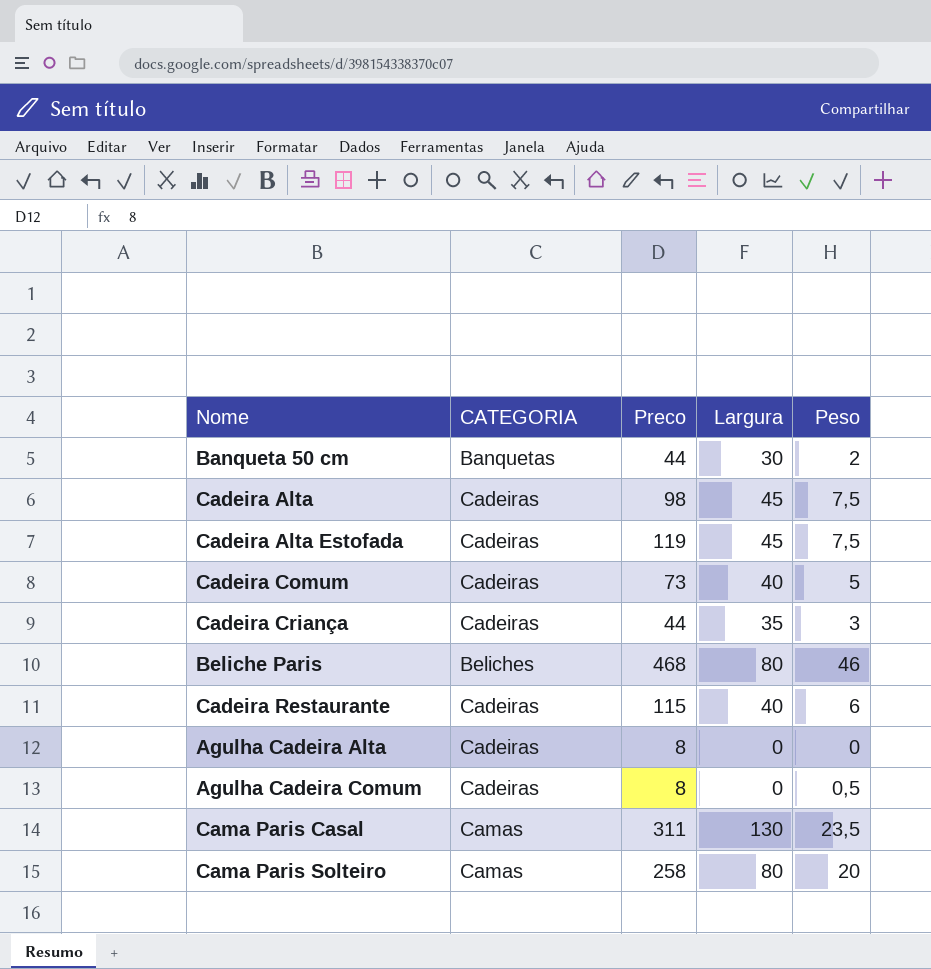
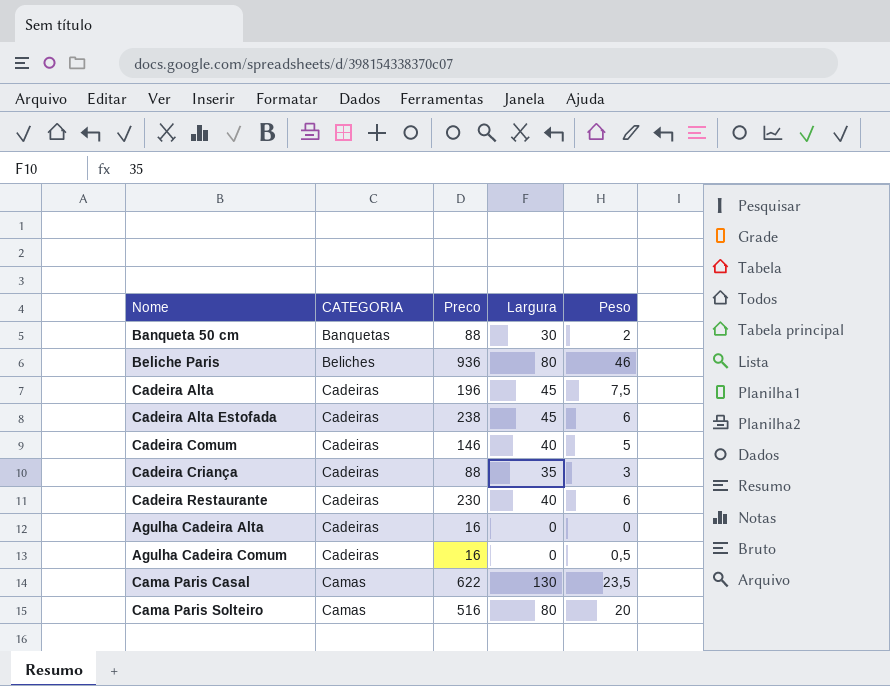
row order: none -> CATEGORIA ascending
Banqueta 50 cm | Preco: 44 -> 88
Beliche Paris | Preco: 468 -> 936
Cadeira Alta | Preco: 98 -> 196
Cadeira Alta Estofada | Preco: 119 -> 238
Cadeira Alta Estofada | Peso: 7,5 -> 6
Cadeira Comum | Preco: 73 -> 146
Cadeira Criança | Preco: 44 -> 88
Cadeira Restaurante | Preco: 115 -> 230
Agulha Cadeira Alta | Preco: 8 -> 16
Agulha Cadeira Comum | Preco: 8 -> 16
Cama Paris Casal | Preco: 311 -> 622
Cama Paris Solteiro | Preco: 258 -> 516

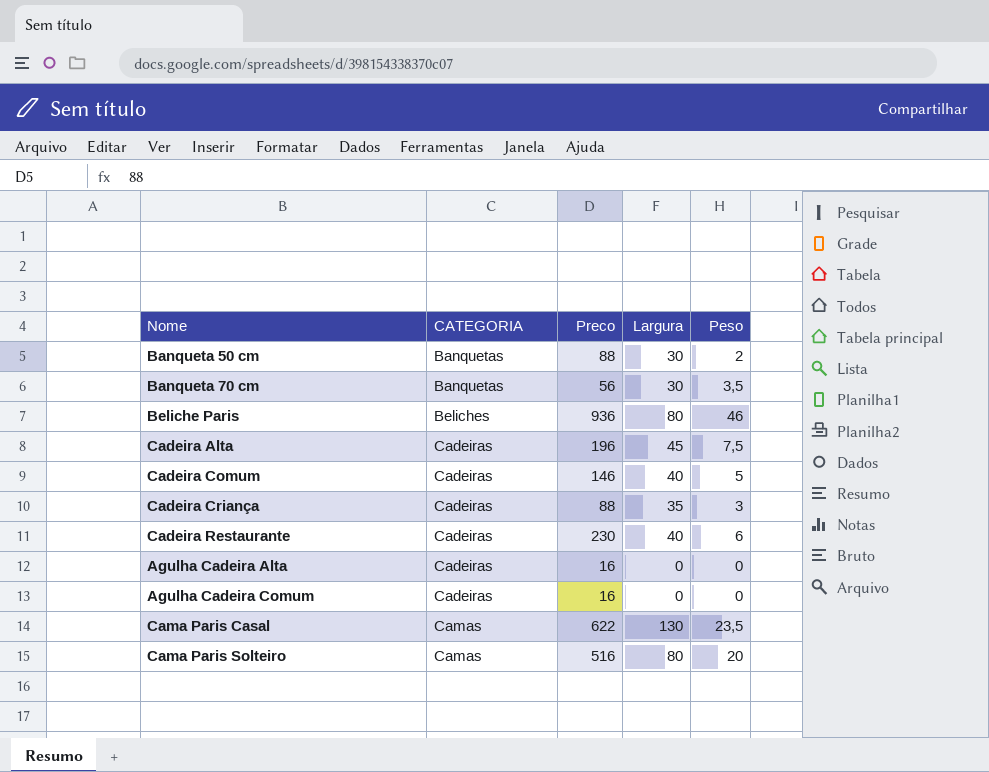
row Cadeira Alta Estofada: Cadeiras | 238 | 45 | 6 -> none
row Banqueta 70 cm: none -> Banquetas | 56 | 30 | 3,5
Agulha Cadeira Comum | Peso: 0,5 -> 0

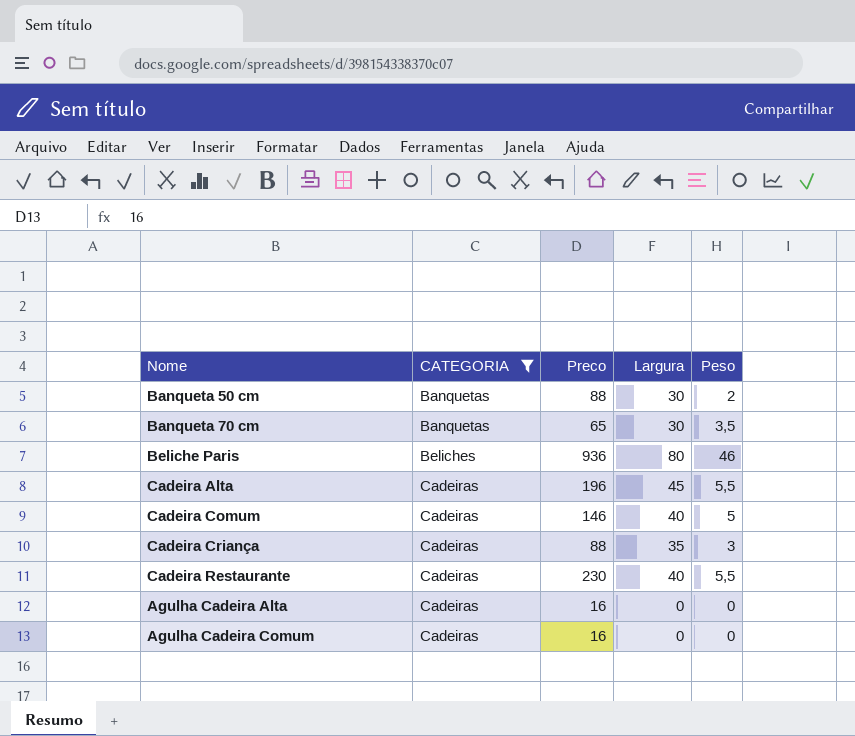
filter: none -> CATEGORIA != Camas
Banqueta 70 cm | Preco: 56 -> 65
Cadeira Alta | Peso: 7,5 -> 5,5
Cadeira Restaurante | Peso: 6 -> 5,5

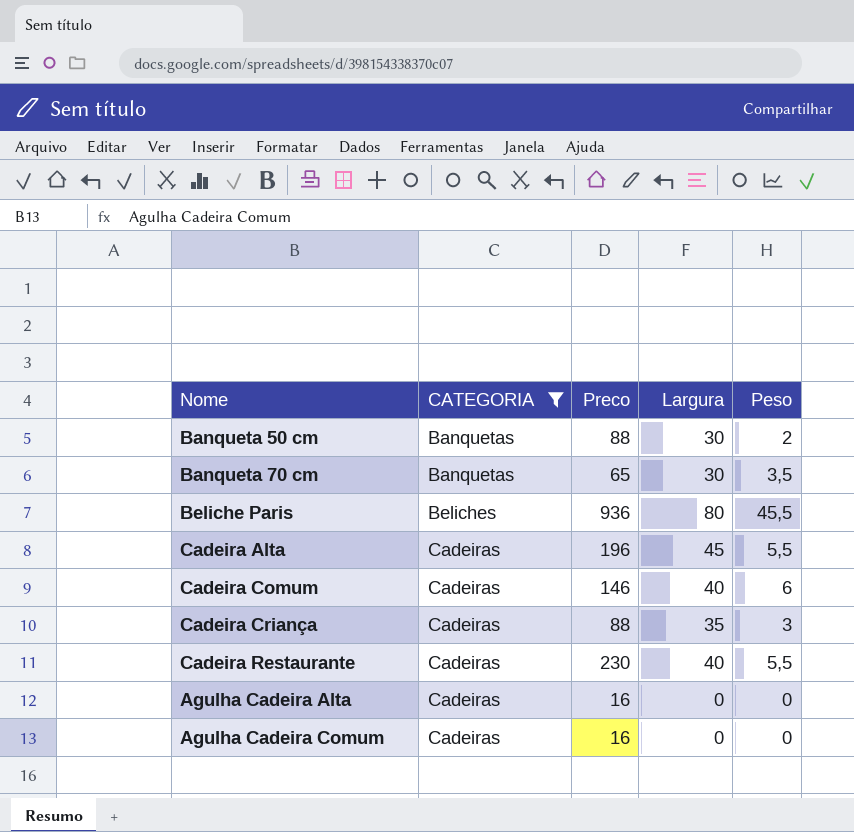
Beliche Paris | Peso: 46 -> 45,5
Cadeira Comum | Peso: 5 -> 6

